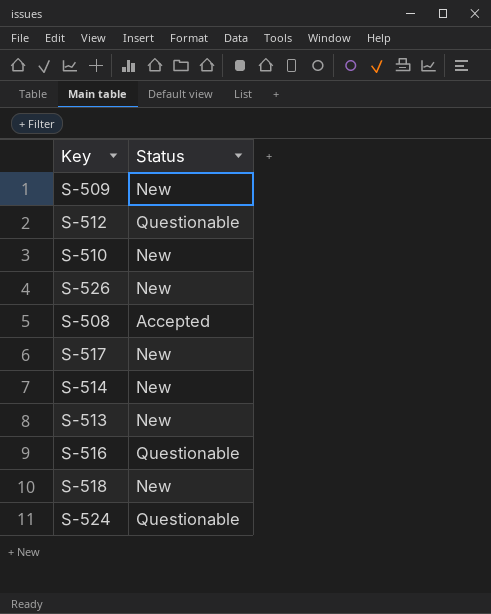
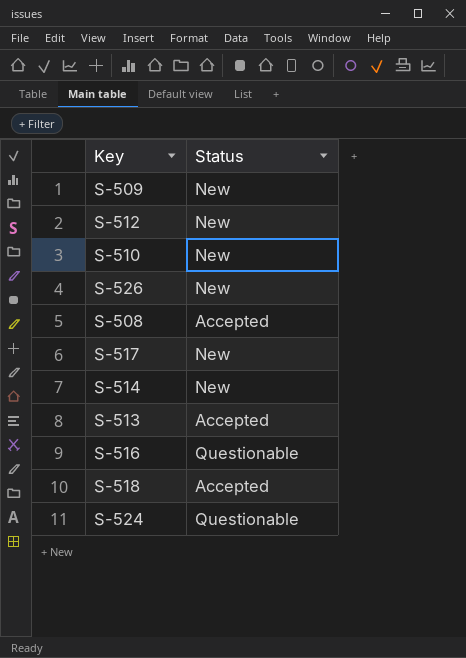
S-512 | Status: Questionable -> New
S-513 | Status: New -> Accepted
S-518 | Status: New -> Accepted

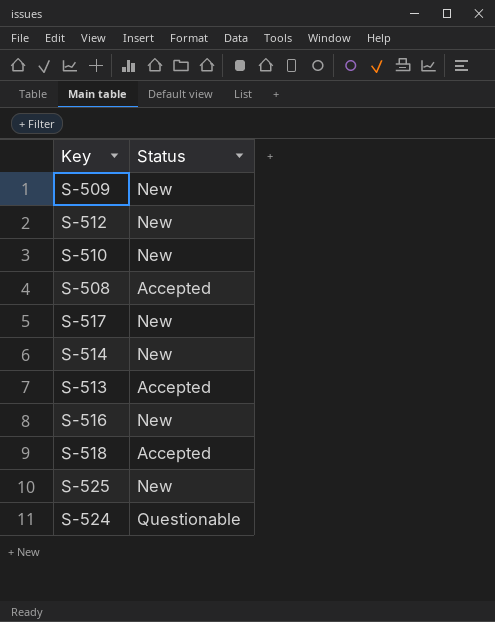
row S-526: New -> none
S-516 | Status: Questionable -> New
row S-525: none -> New

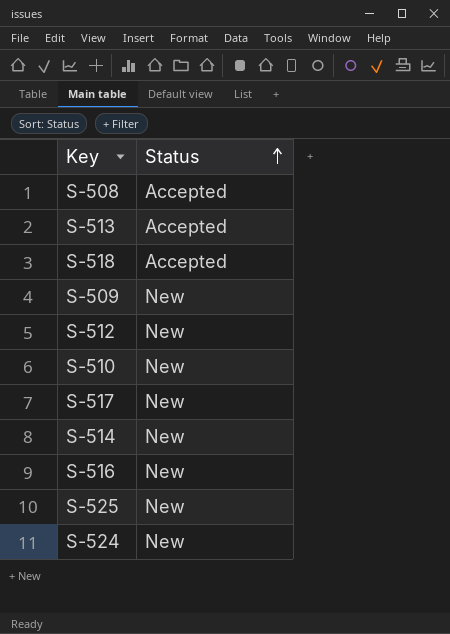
row order: none -> Status ascending
S-524 | Status: Questionable -> New

